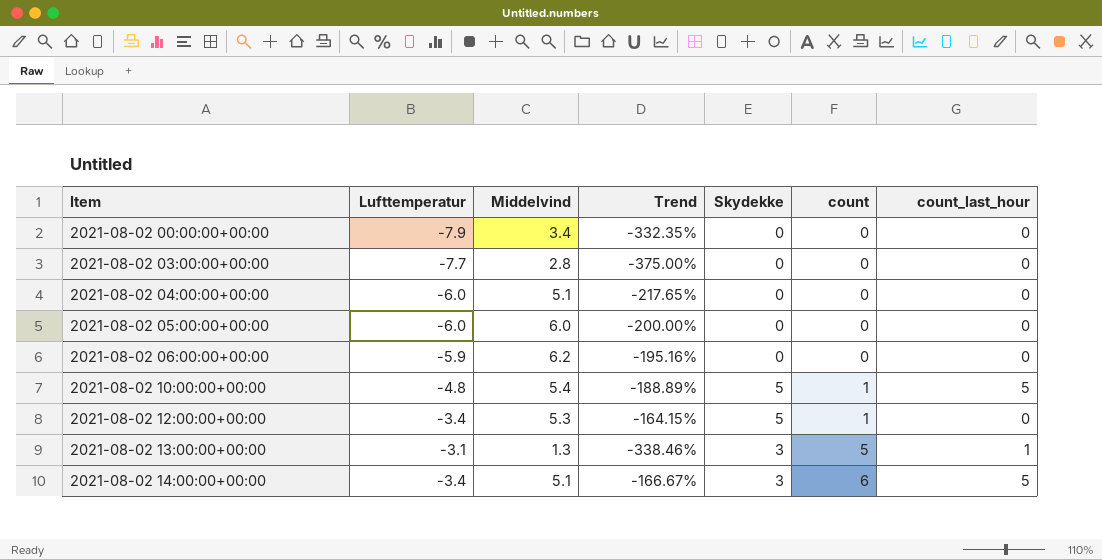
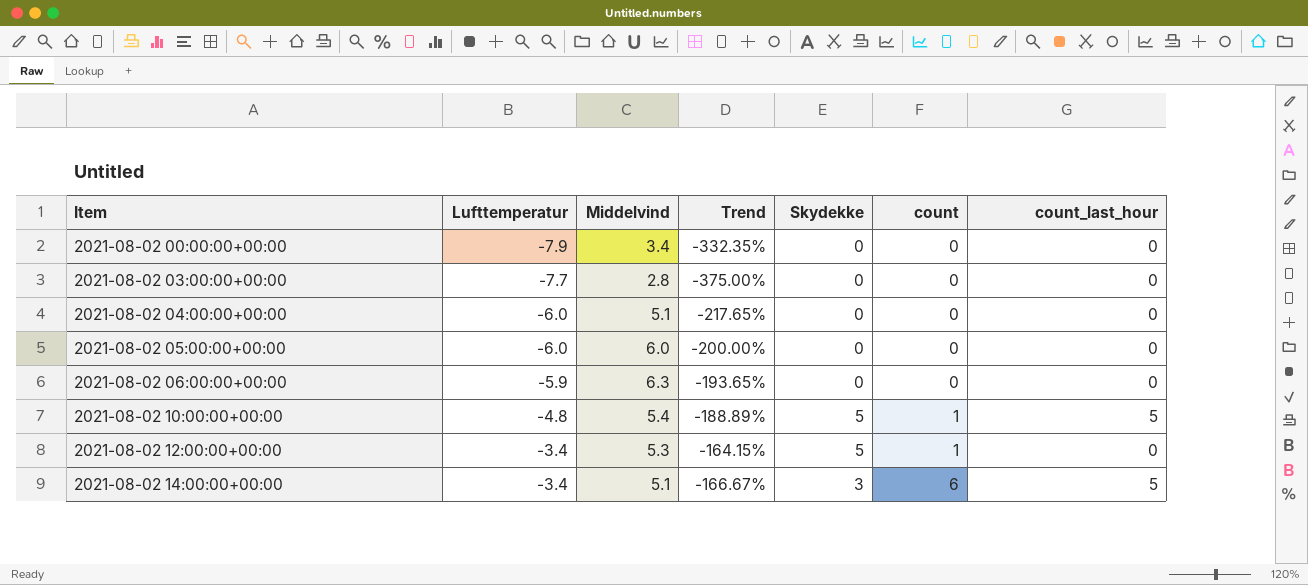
row 2021-08-02 13:00:00+00:00: -3.1 | 1.3 | -338.46% | 3 | 5 | 1 -> none
2021-08-02 06:00:00+00:00 | Middelvind: 6.2 -> 6.3
2021-08-02 06:00:00+00:00 | Trend: -195.16% -> -193.65%

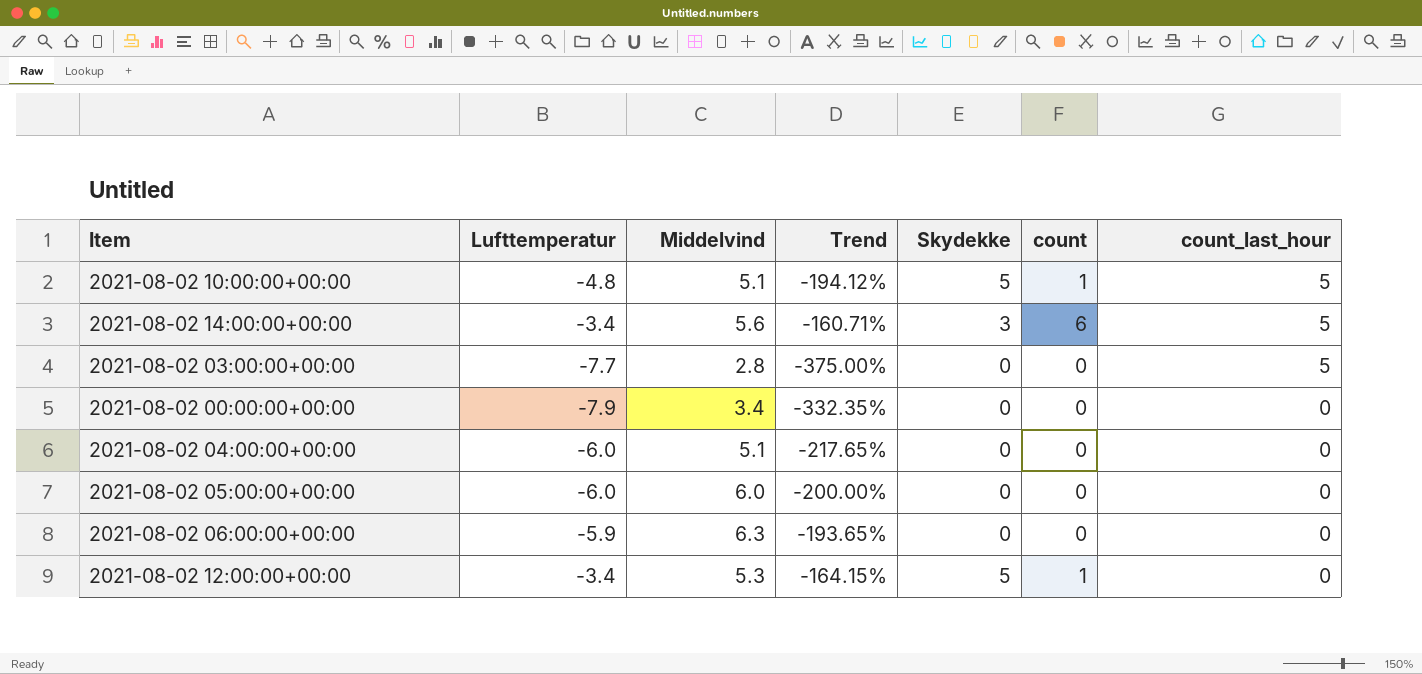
row order: Item ascending -> count_last_hour descending
2021-08-02 10:00:00+00:00 | Middelvind: 5.4 -> 5.1
2021-08-02 10:00:00+00:00 | Trend: -188.89% -> -194.12%
2021-08-02 14:00:00+00:00 | Middelvind: 5.1 -> 5.6
2021-08-02 14:00:00+00:00 | Trend: -166.67% -> -160.71%
2021-08-02 03:00:00+00:00 | count_last_hour: 0 -> 5

